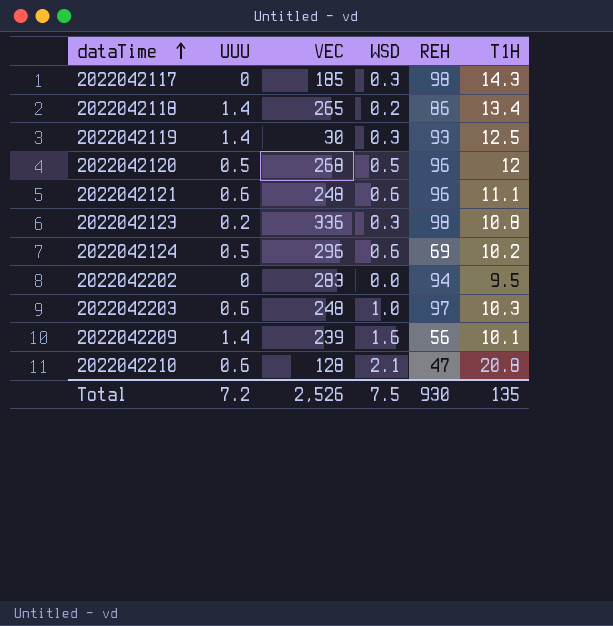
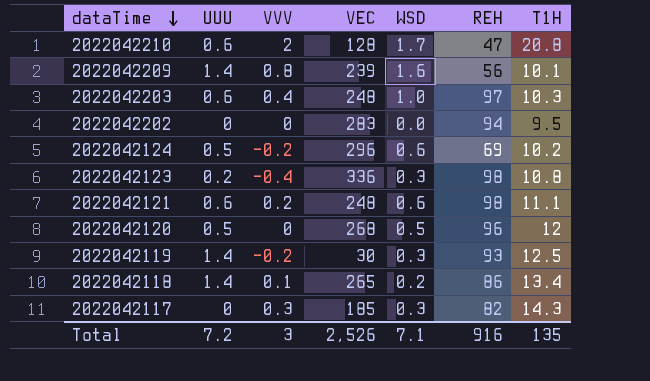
row order: dataTime ascending -> dataTime descending
column VVV | position: none -> 3
2022042210 | WSD: 2.1 -> 1.7
2022042121 | REH: 96 -> 98
2022042117 | REH: 98 -> 82
Total | WSD: 7.5 -> 7.1
Total | REH: 930 -> 916

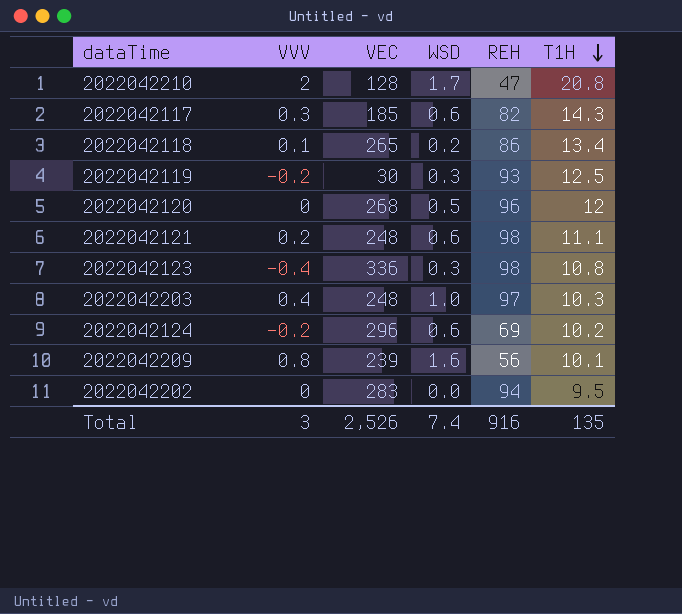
row order: dataTime descending -> T1H descending
column UUU | position: 2 -> none
2022042117 | WSD: 0.3 -> 0.6
Total | WSD: 7.1 -> 7.4

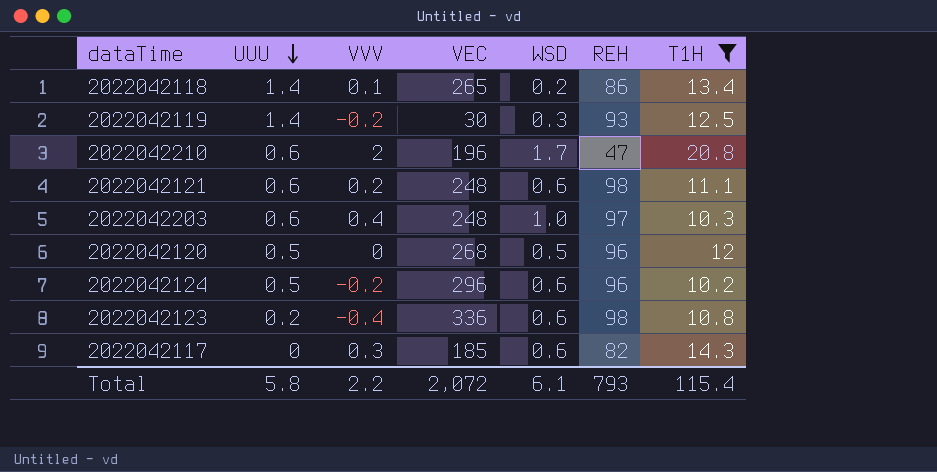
filter: none -> T1H >= 10.2
row order: T1H descending -> UUU descending
column UUU | position: none -> 2
2022042210 | VEC: 128 -> 196
2022042124 | REH: 69 -> 96
2022042123 | WSD: 0.3 -> 0.6
Total | VVV: 3 -> 2.2
Total | VEC: 2,526 -> 2,072
Total | WSD: 7.4 -> 6.1
Total | REH: 916 -> 793
Total | T1H: 135 -> 115.4

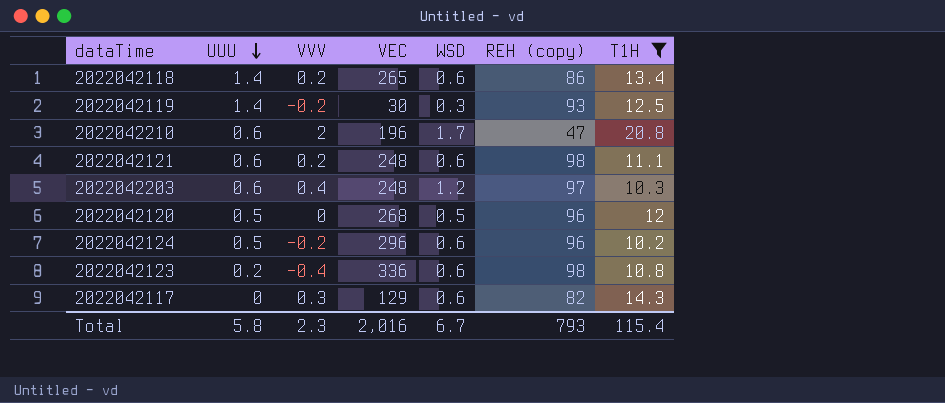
column name: REH -> REH (copy)
2022042118 | VVV: 0.1 -> 0.2
2022042118 | WSD: 0.2 -> 0.6
2022042203 | WSD: 1.0 -> 1.2
2022042117 | VEC: 185 -> 129
Total | VVV: 2.2 -> 2.3
Total | VEC: 2,072 -> 2,016
Total | WSD: 6.1 -> 6.7

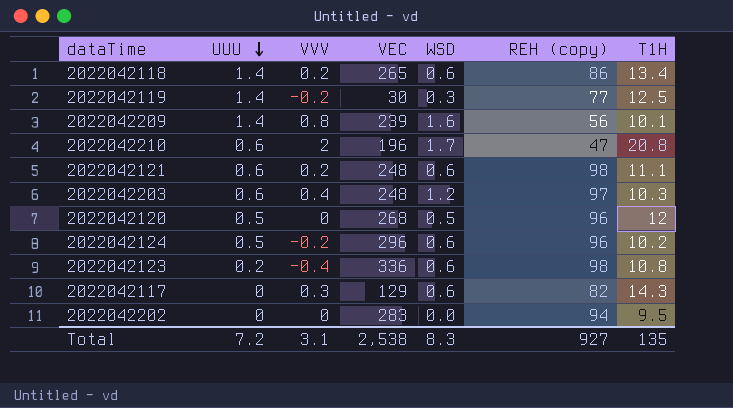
filter: T1H >= 10.2 -> none
2022042119 | REH (copy): 93 -> 77
Total | UUU: 5.8 -> 7.2
Total | VVV: 2.3 -> 3.1
Total | VEC: 2,016 -> 2,538
Total | WSD: 6.7 -> 8.3
Total | REH (copy): 793 -> 927
Total | T1H: 115.4 -> 135

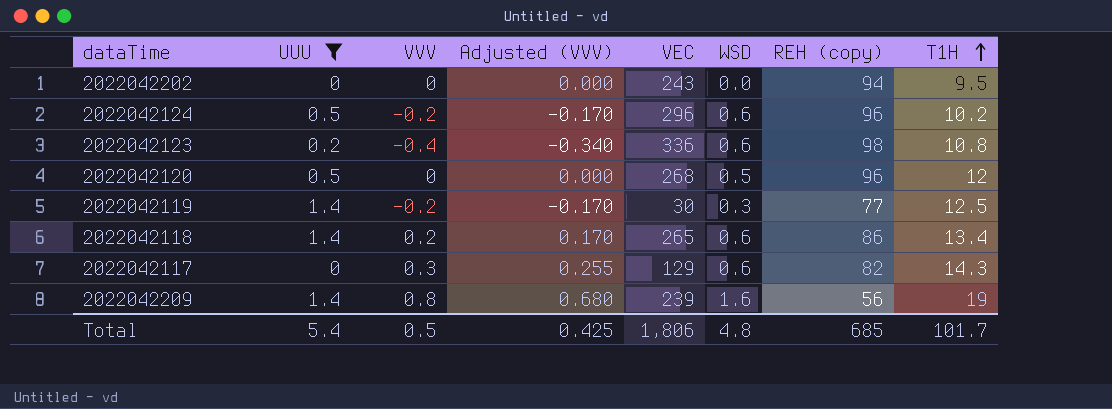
filter: none -> UUU != 0.6
row order: UUU descending -> T1H ascending
column Adjusted (VVV) | formula: none -> [VVV] * 0.85
2022042202 | VEC: 283 -> 243
2022042209 | T1H: 10.1 -> 19
Total | UUU: 7.2 -> 5.4
Total | VVV: 3.1 -> 0.5
Total | VEC: 2,538 -> 1,806
Total | WSD: 8.3 -> 4.8
Total | REH (copy): 927 -> 685
Total | T1H: 135 -> 101.7

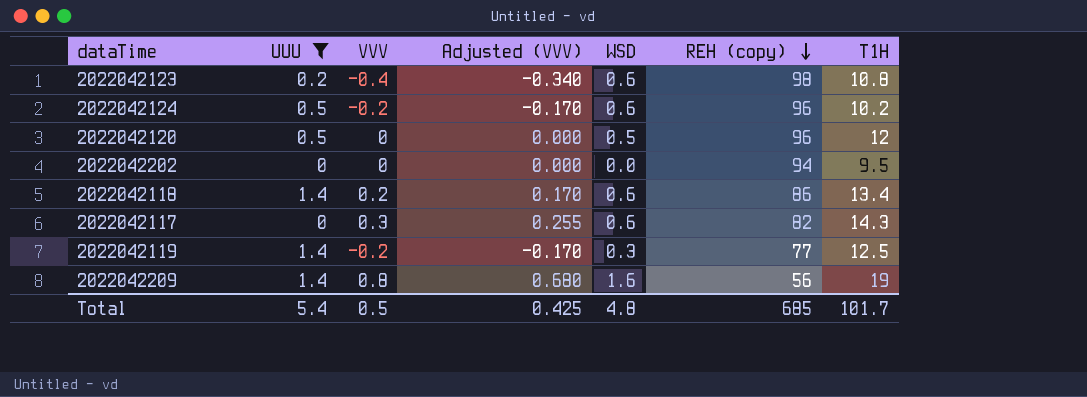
row order: T1H ascending -> REH (copy) descending
column VEC | position: 5 -> none

